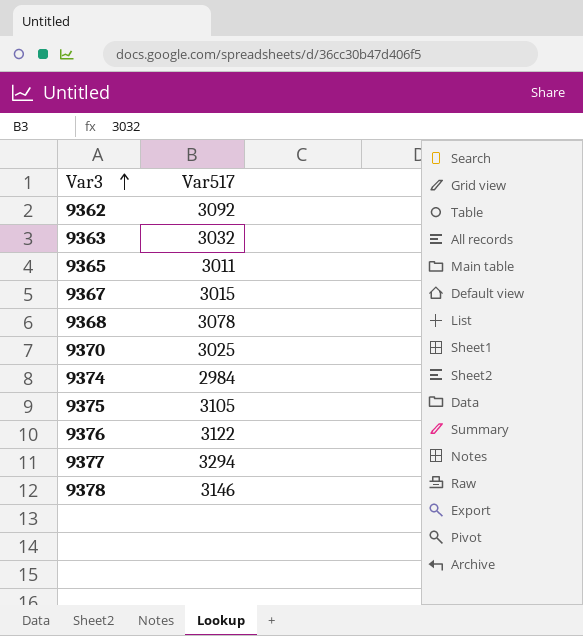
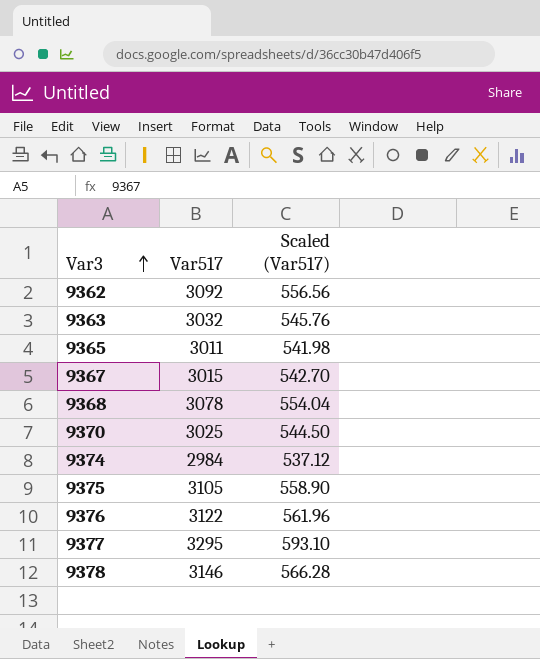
column Scaled (Var517) | formula: none -> [Var517] * 0.18
9377 | Var517: 3294 -> 3295

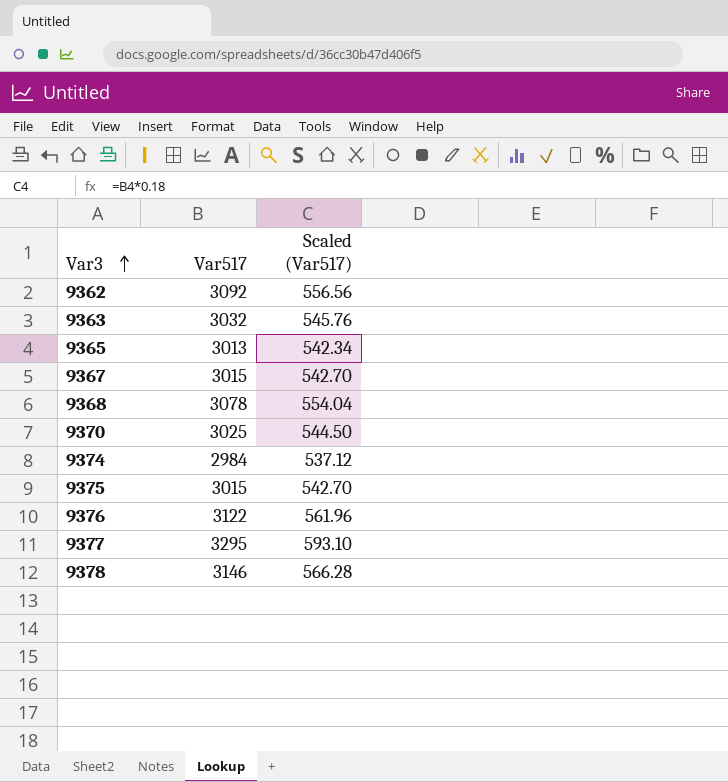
9365 | Var517: 3011 -> 3013
9365 | Scaled (Var517): 541.98 -> 542.34
9375 | Var517: 3105 -> 3015
9375 | Scaled (Var517): 558.90 -> 542.70

